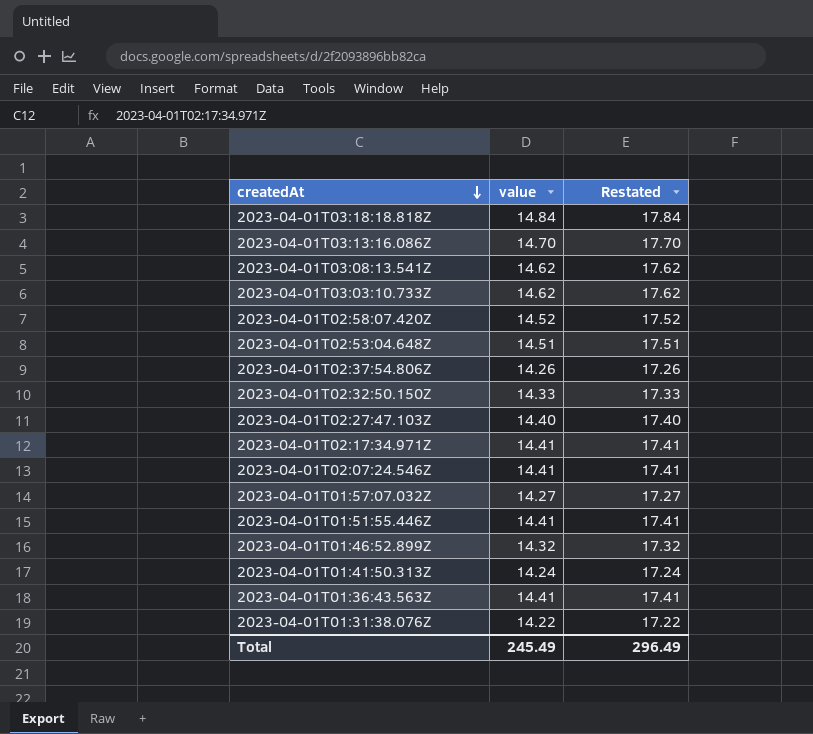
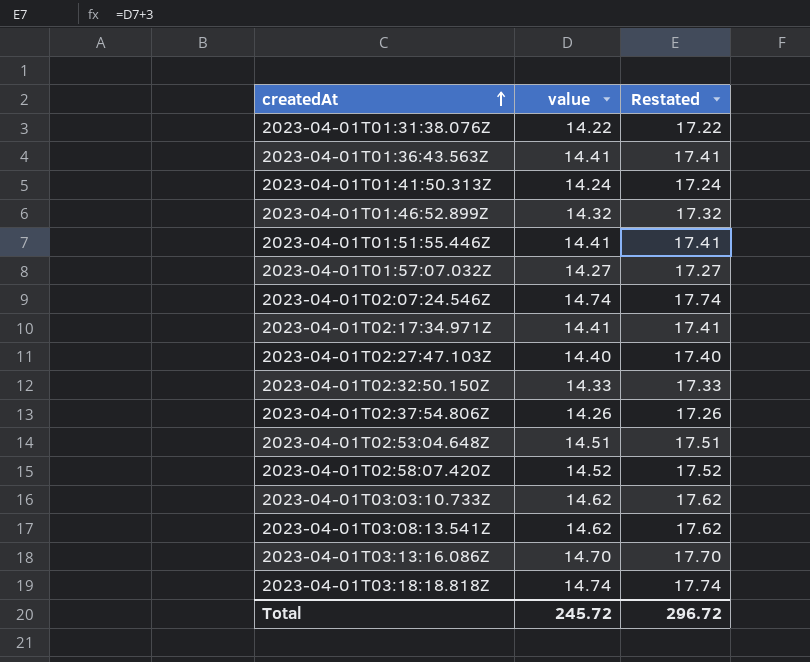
row order: createdAt descending -> createdAt ascending
2023-04-01T02:07:24.546Z | value: 14.41 -> 14.74
2023-04-01T02:07:24.546Z | Restated: 17.41 -> 17.74
2023-04-01T03:18:18.818Z | value: 14.84 -> 14.74
2023-04-01T03:18:18.818Z | Restated: 17.84 -> 17.74
Total | value: 245.49 -> 245.72
Total | Restated: 296.49 -> 296.72

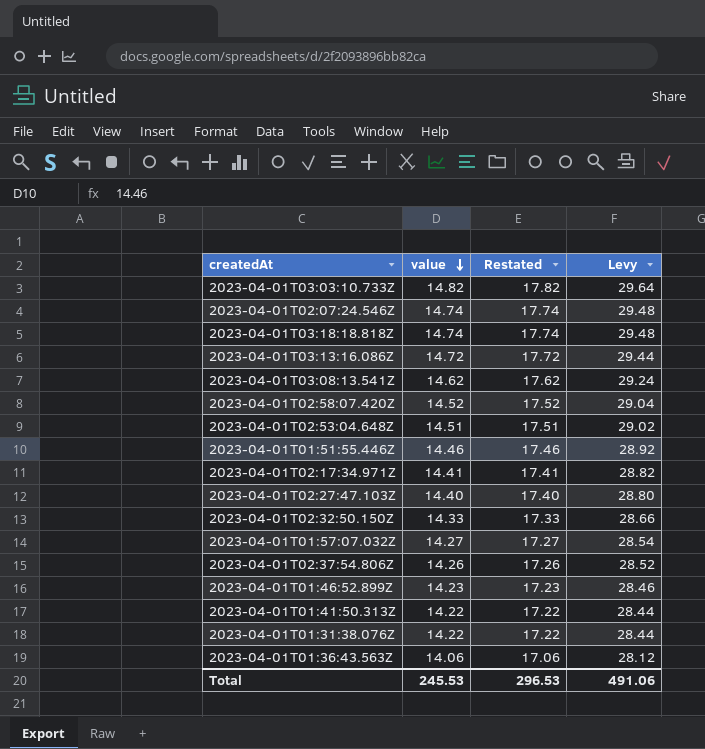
row order: createdAt ascending -> value descending
column Levy | formula: none -> [value] * 2
2023-04-01T03:03:10.733Z | value: 14.62 -> 14.82
2023-04-01T03:03:10.733Z | Restated: 17.62 -> 17.82
2023-04-01T03:13:16.086Z | value: 14.70 -> 14.72
2023-04-01T03:13:16.086Z | Restated: 17.70 -> 17.72
2023-04-01T01:51:55.446Z | value: 14.41 -> 14.46
2023-04-01T01:51:55.446Z | Restated: 17.41 -> 17.46
2023-04-01T01:46:52.899Z | value: 14.32 -> 14.23
2023-04-01T01:46:52.899Z | Restated: 17.32 -> 17.23
2023-04-01T01:41:50.313Z | value: 14.24 -> 14.22
2023-04-01T01:41:50.313Z | Restated: 17.24 -> 17.22
2023-04-01T01:36:43.563Z | value: 14.41 -> 14.06
2023-04-01T01:36:43.563Z | Restated: 17.41 -> 17.06
Total | value: 245.72 -> 245.53
Total | Restated: 296.72 -> 296.53

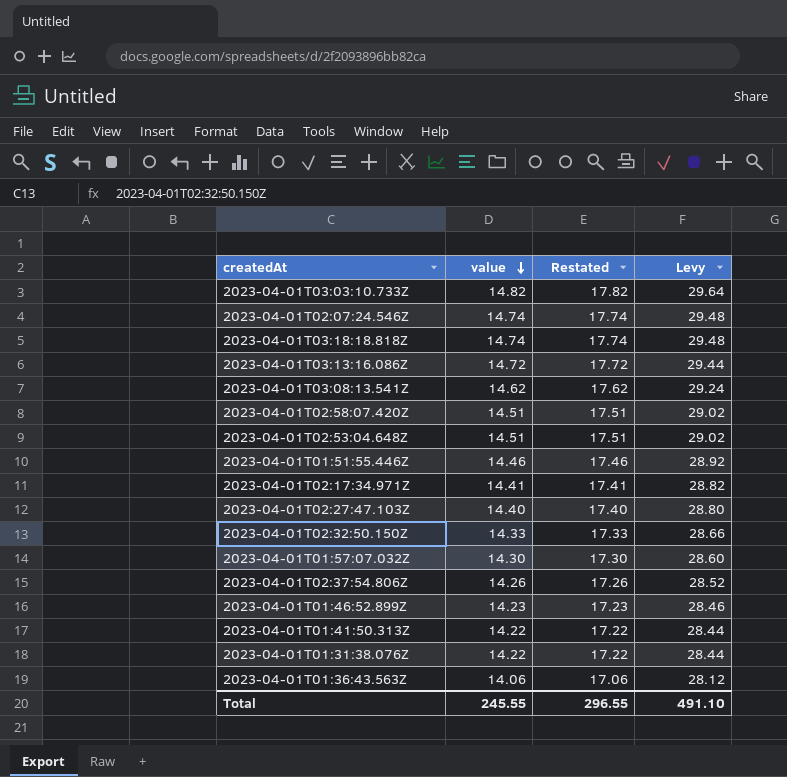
2023-04-01T02:58:07.420Z | value: 14.52 -> 14.51
2023-04-01T02:58:07.420Z | Restated: 17.52 -> 17.51
2023-04-01T02:58:07.420Z | Levy: 29.04 -> 29.02
2023-04-01T01:57:07.032Z | value: 14.27 -> 14.30
2023-04-01T01:57:07.032Z | Restated: 17.27 -> 17.30
2023-04-01T01:57:07.032Z | Levy: 28.54 -> 28.60
Total | value: 245.53 -> 245.55
Total | Restated: 296.53 -> 296.55
Total | Levy: 491.06 -> 491.10

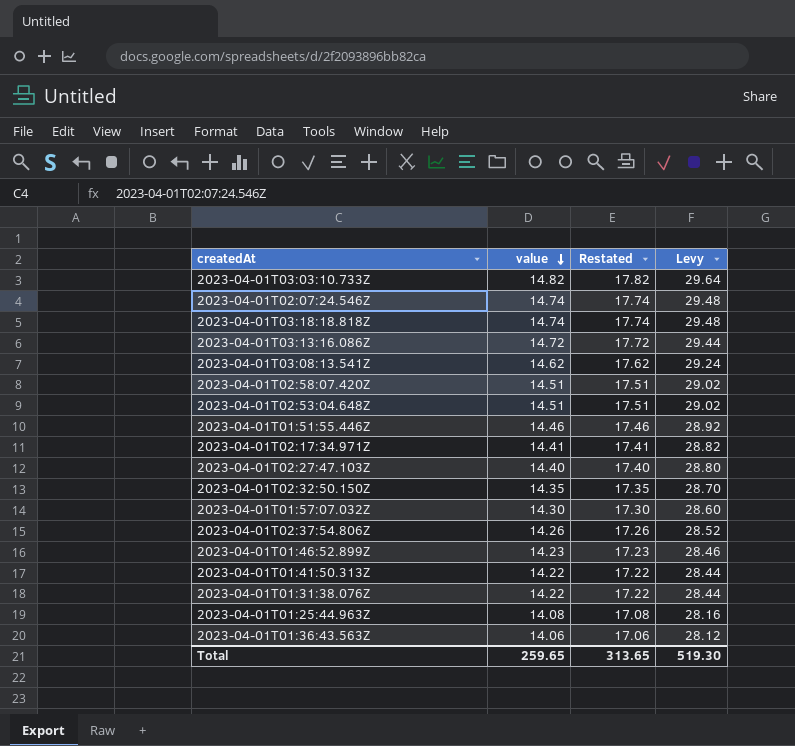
2023-04-01T02:32:50.150Z | value: 14.33 -> 14.35
2023-04-01T02:32:50.150Z | Restated: 17.33 -> 17.35
2023-04-01T02:32:50.150Z | Levy: 28.66 -> 28.70
row 2023-04-01T01:25:44.963Z: none -> 14.08 | 17.08 | 28.16
Total | value: 245.55 -> 259.65
Total | Restated: 296.55 -> 313.65
Total | Levy: 491.10 -> 519.30

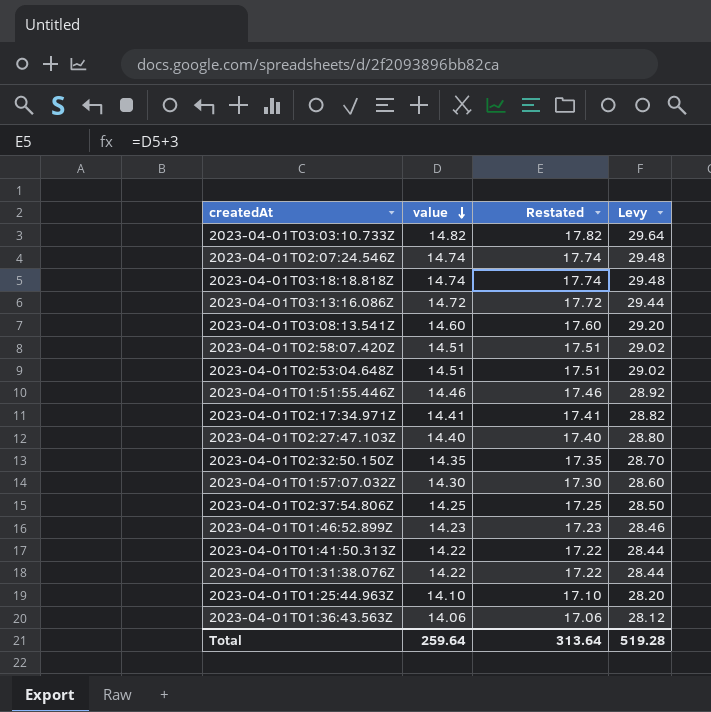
2023-04-01T03:08:13.541Z | value: 14.62 -> 14.60
2023-04-01T03:08:13.541Z | Restated: 17.62 -> 17.60
2023-04-01T03:08:13.541Z | Levy: 29.24 -> 29.20
2023-04-01T02:37:54.806Z | value: 14.26 -> 14.25
2023-04-01T02:37:54.806Z | Restated: 17.26 -> 17.25
2023-04-01T02:37:54.806Z | Levy: 28.52 -> 28.50
2023-04-01T01:25:44.963Z | value: 14.08 -> 14.10
2023-04-01T01:25:44.963Z | Restated: 17.08 -> 17.10
2023-04-01T01:25:44.963Z | Levy: 28.16 -> 28.20
Total | value: 259.65 -> 259.64
Total | Restated: 313.65 -> 313.64
Total | Levy: 519.30 -> 519.28

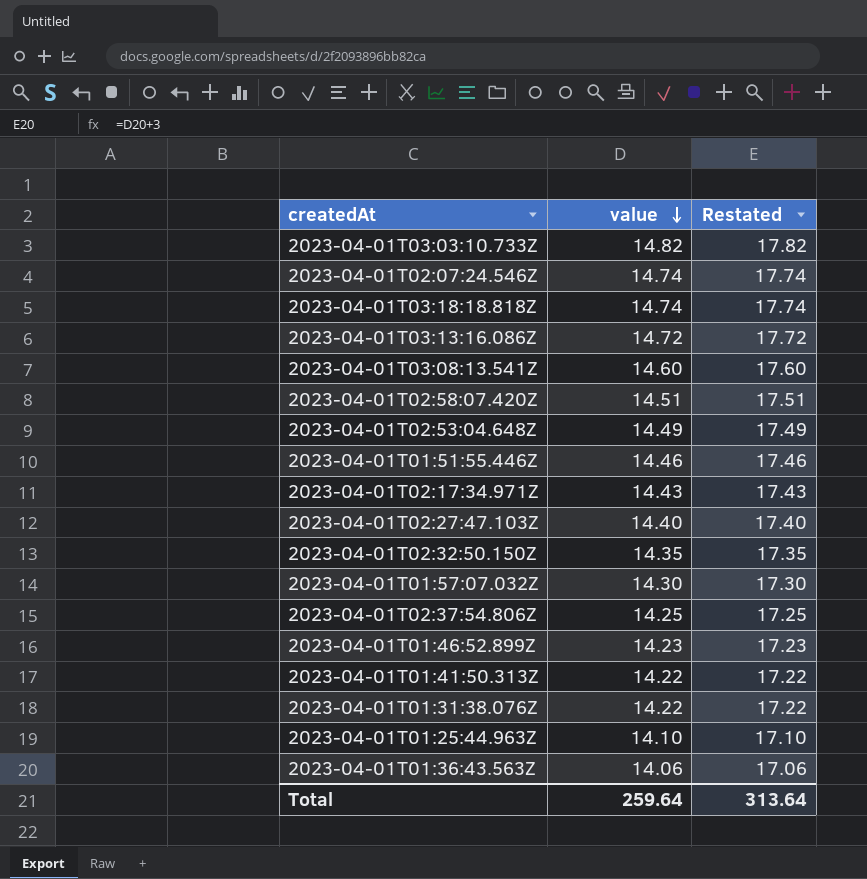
column Levy | formula: [value] * 2 -> none
2023-04-01T02:53:04.648Z | value: 14.51 -> 14.49
2023-04-01T02:53:04.648Z | Restated: 17.51 -> 17.49
2023-04-01T02:17:34.971Z | value: 14.41 -> 14.43
2023-04-01T02:17:34.971Z | Restated: 17.41 -> 17.43

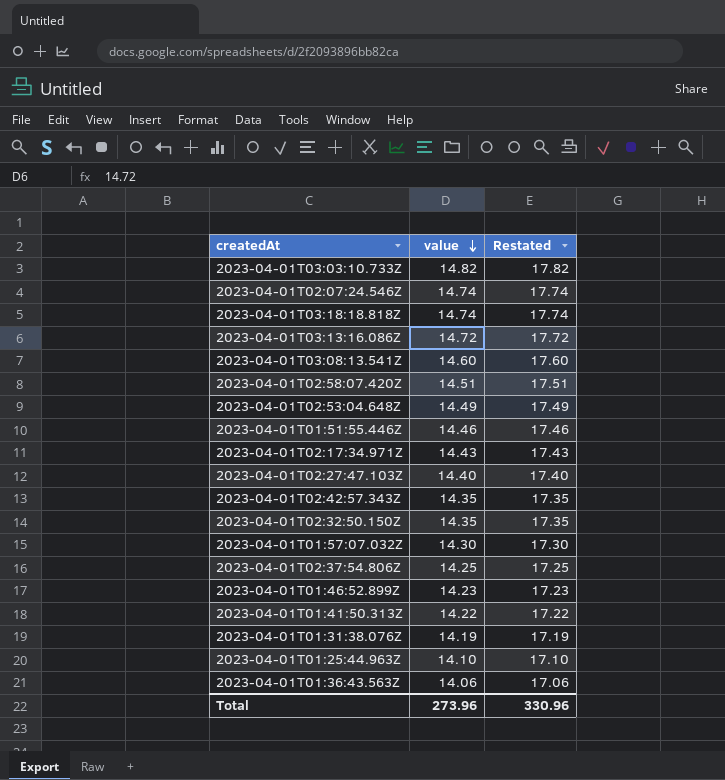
row 2023-04-01T02:42:57.343Z: none -> 14.35 | 17.35
2023-04-01T01:31:38.076Z | value: 14.22 -> 14.19
2023-04-01T01:31:38.076Z | Restated: 17.22 -> 17.19
Total | value: 259.64 -> 273.96
Total | Restated: 313.64 -> 330.96

